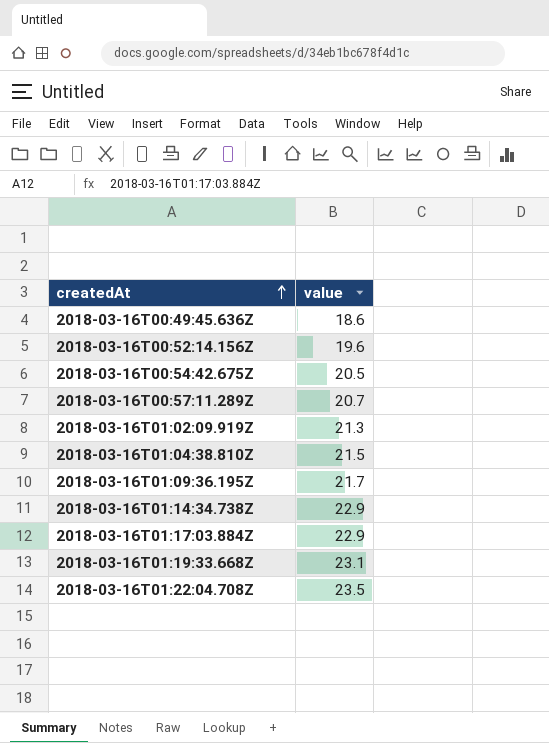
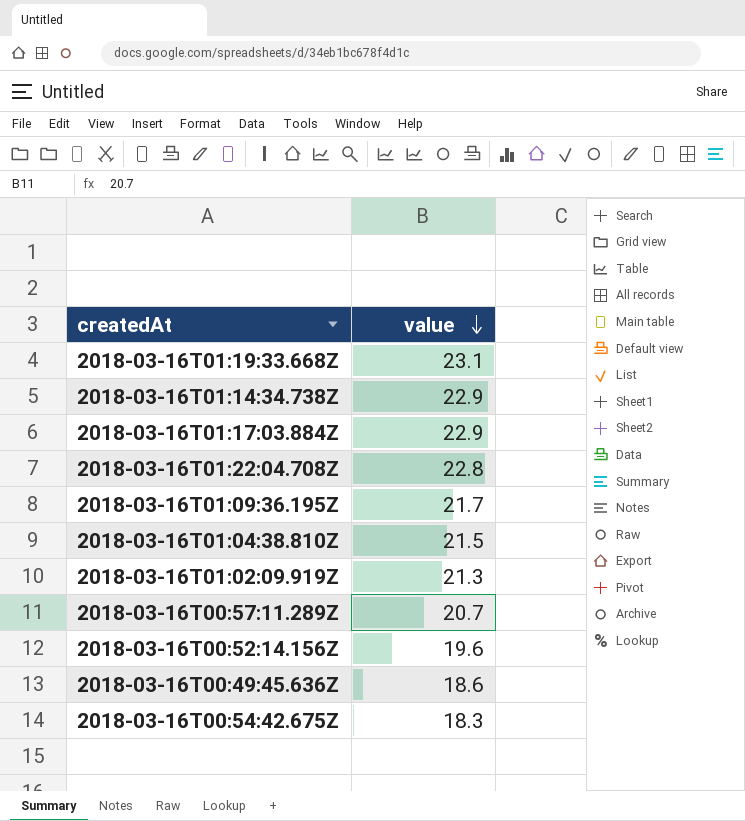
row order: createdAt ascending -> value descending
2018-03-16T01:22:04.708Z | value: 23.5 -> 22.8
2018-03-16T00:54:42.675Z | value: 20.5 -> 18.3

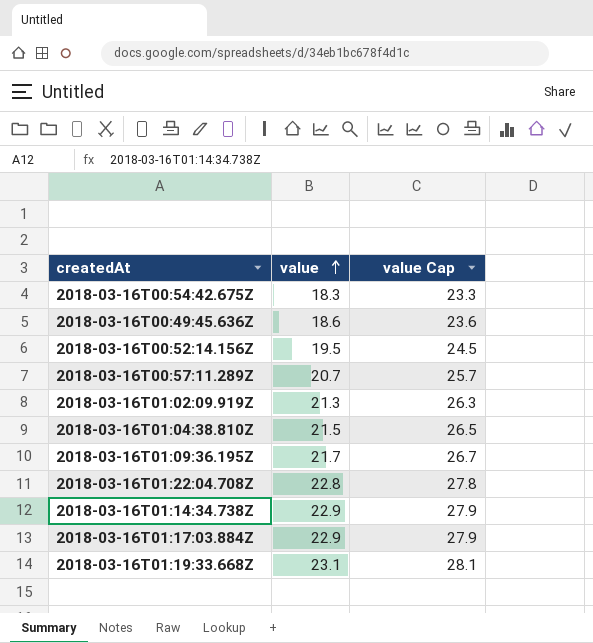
row order: value descending -> value ascending
column value Cap | formula: none -> [value] + 5
2018-03-16T00:52:14.156Z | value: 19.6 -> 19.5

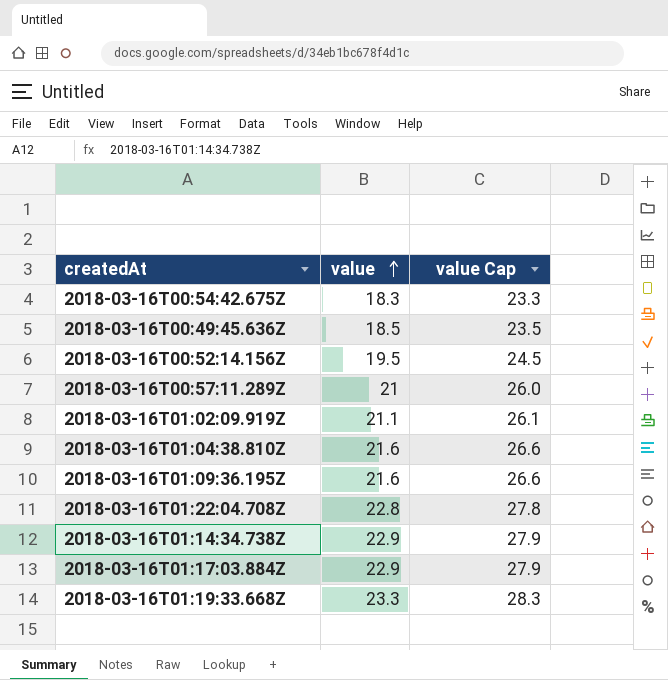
2018-03-16T00:49:45.636Z | value: 18.6 -> 18.5
2018-03-16T00:49:45.636Z | value Cap: 23.6 -> 23.5
2018-03-16T00:57:11.289Z | value: 20.7 -> 21
2018-03-16T00:57:11.289Z | value Cap: 25.7 -> 26.0
2018-03-16T01:02:09.919Z | value: 21.3 -> 21.1
2018-03-16T01:02:09.919Z | value Cap: 26.3 -> 26.1
2018-03-16T01:04:38.810Z | value: 21.5 -> 21.6
2018-03-16T01:04:38.810Z | value Cap: 26.5 -> 26.6
2018-03-16T01:09:36.195Z | value: 21.7 -> 21.6
2018-03-16T01:09:36.195Z | value Cap: 26.7 -> 26.6
2018-03-16T01:19:33.668Z | value: 23.1 -> 23.3
2018-03-16T01:19:33.668Z | value Cap: 28.1 -> 28.3

